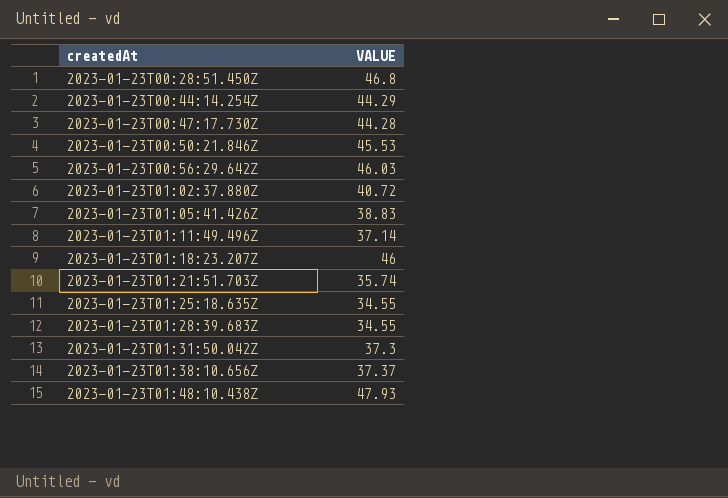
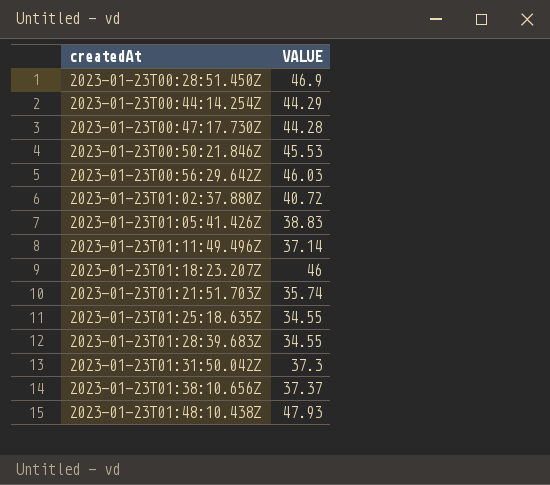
2023-01-23T00:28:51.450Z | VALUE: 46.8 -> 46.9

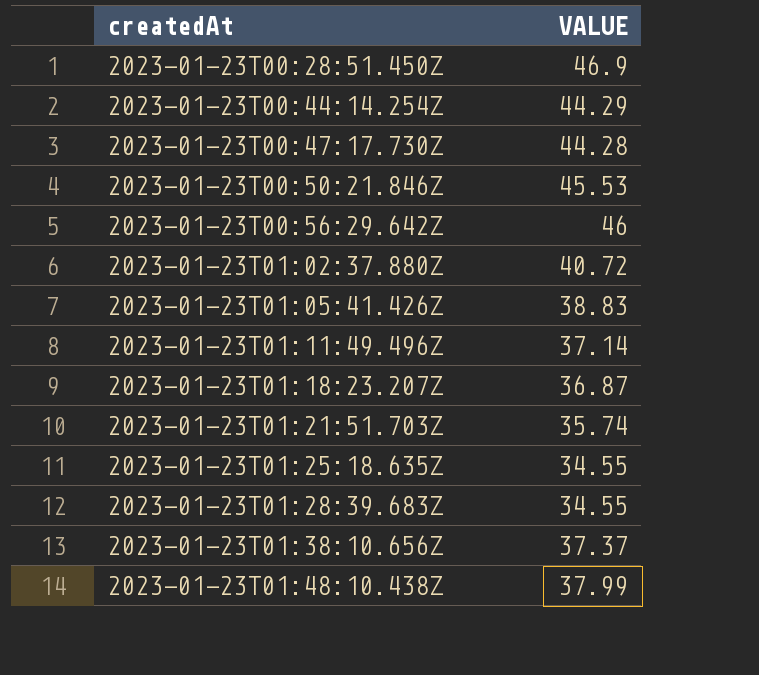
row 2023-01-23T01:31:50.042Z: 37.3 -> none
2023-01-23T00:56:29.642Z | VALUE: 46.03 -> 46
2023-01-23T01:18:23.207Z | VALUE: 46 -> 36.87
2023-01-23T01:48:10.438Z | VALUE: 47.93 -> 37.99

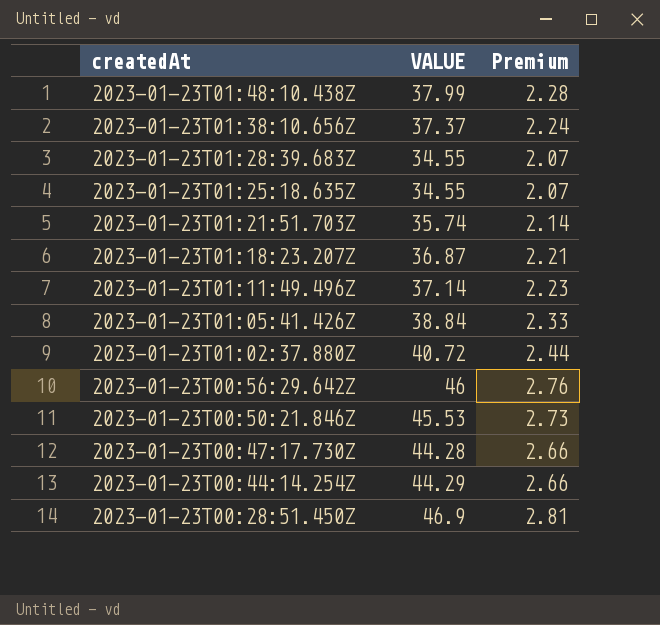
row order: createdAt ascending -> createdAt descending
column Premium | formula: none -> [VALUE] * 0.06
2023-01-23T01:05:41.426Z | VALUE: 38.83 -> 38.84

